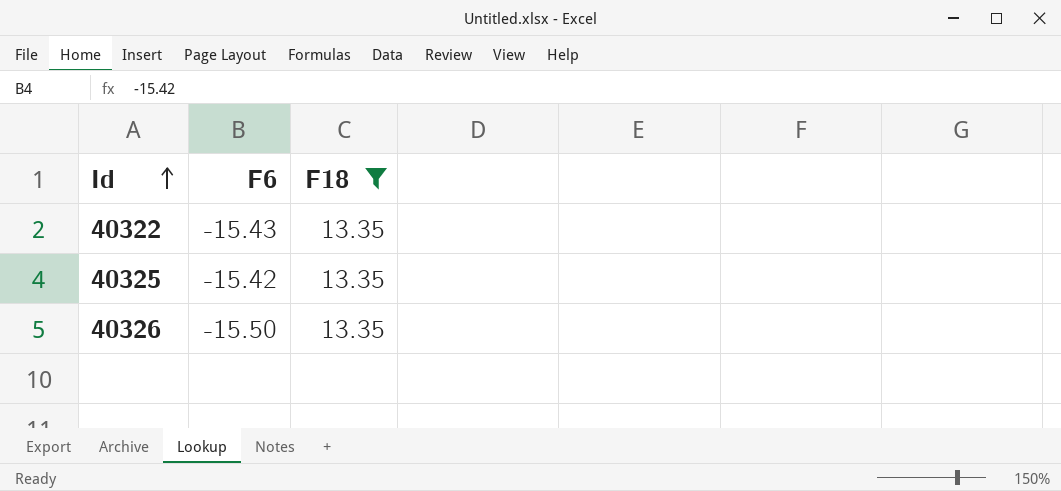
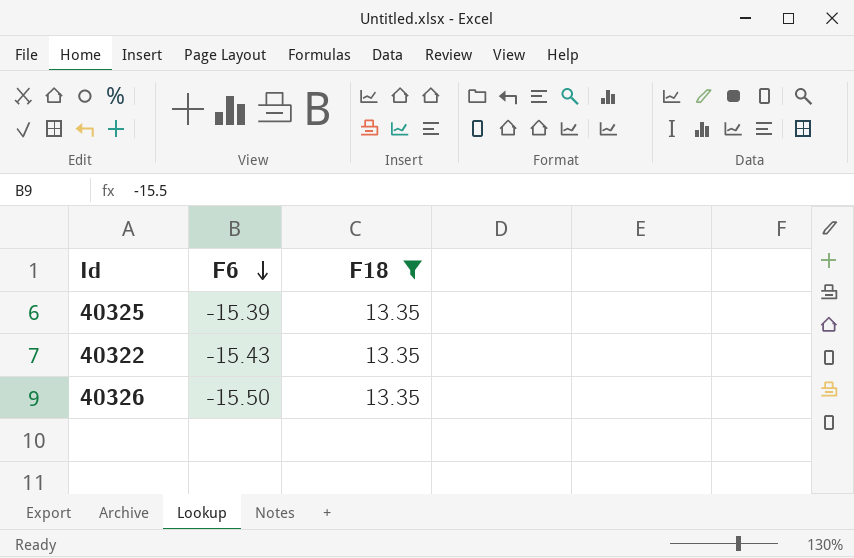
row order: Id ascending -> F6 descending
40325 | F6: -15.42 -> -15.39

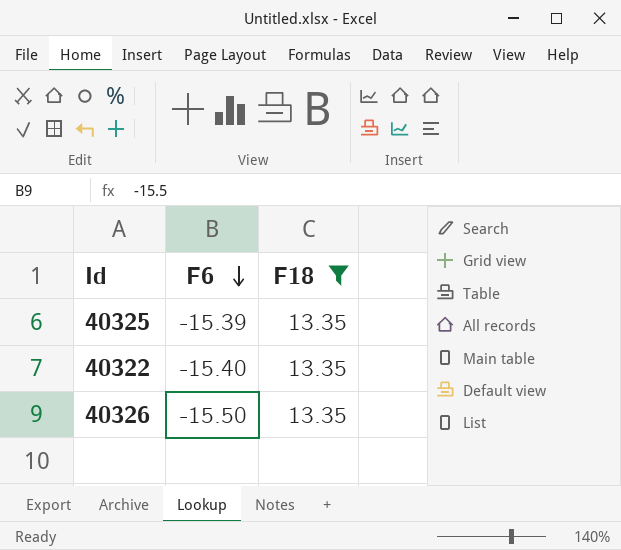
40322 | F6: -15.43 -> -15.40

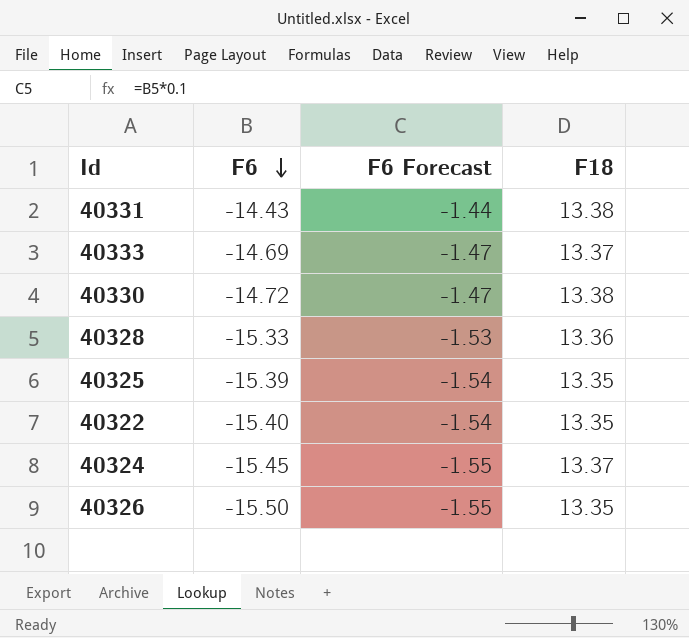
filter: F18 = 13.35 -> none
column F6 Forecast | formula: none -> [F6] * 0.1

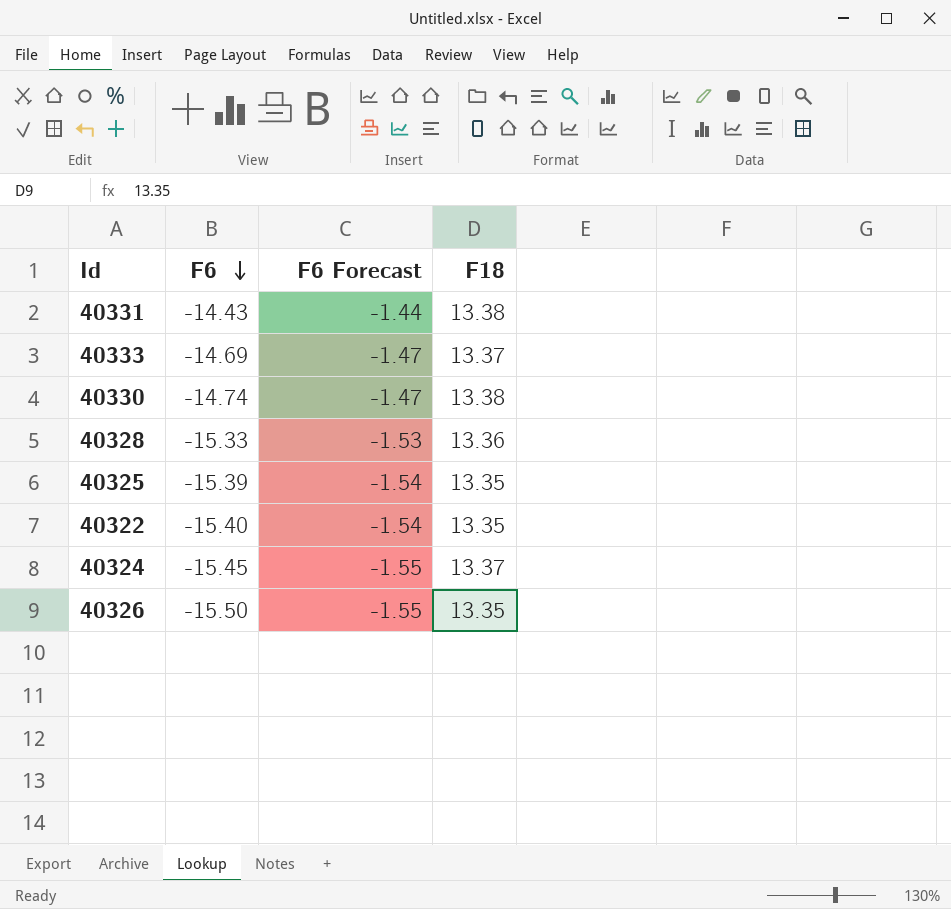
40330 | F6: -14.72 -> -14.74

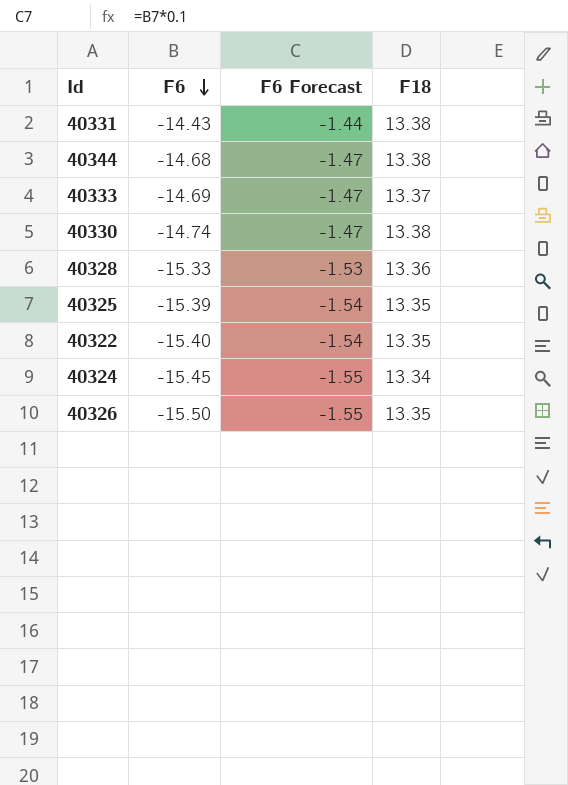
row 40344: none -> -14.68 | -1.47 | 13.38
40324 | F18: 13.37 -> 13.34

